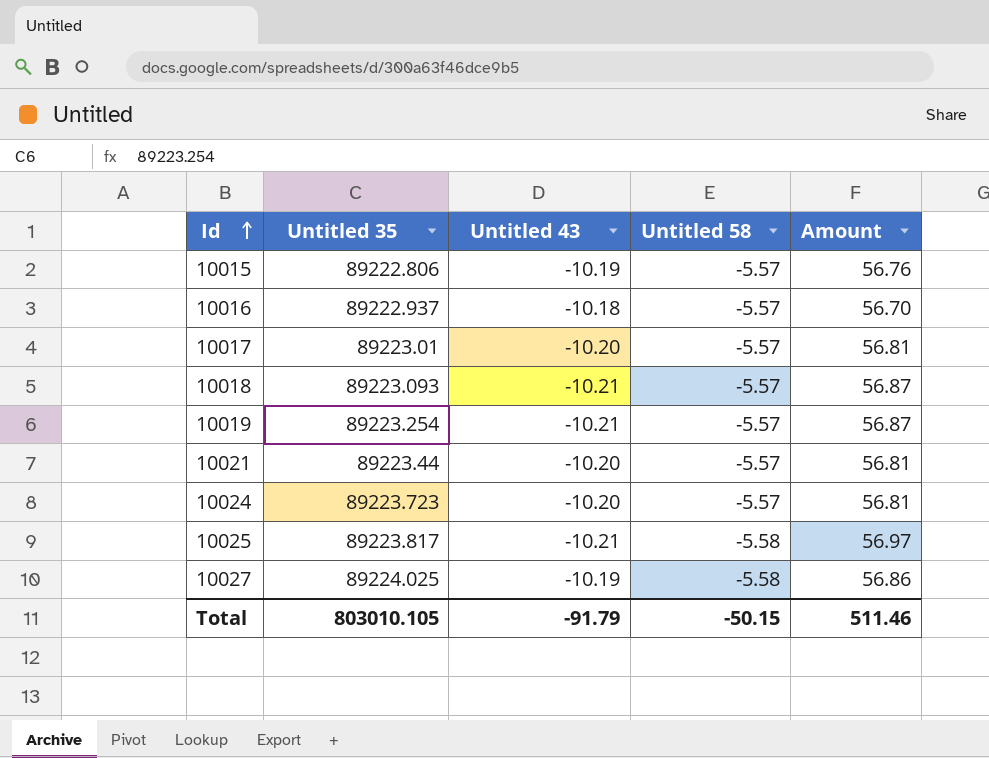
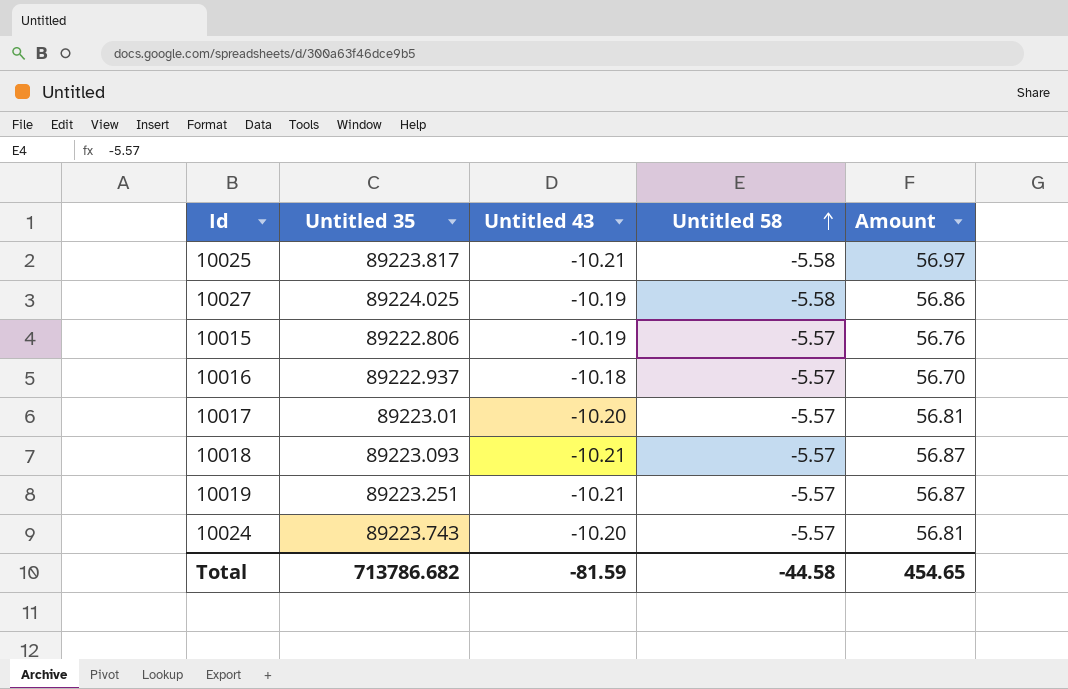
row order: Id ascending -> Untitled 58 ascending
row 10021: 89223.44 | -10.20 | -5.57 | 56.81 -> none
10019 | Untitled 35: 89223.254 -> 89223.251
10024 | Untitled 35: 89223.723 -> 89223.743
Total | Untitled 35: 803010.105 -> 713786.682
Total | Untitled 43: -91.79 -> -81.59
Total | Untitled 58: -50.15 -> -44.58
Total | Amount: 511.46 -> 454.65

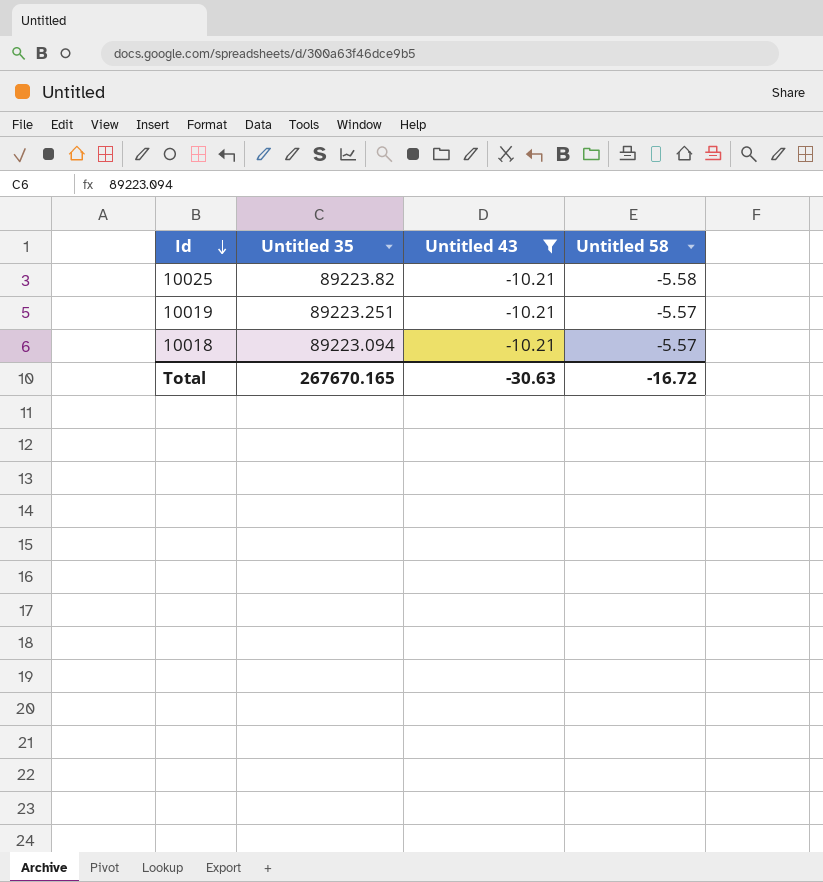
filter: none -> Untitled 43 = -10.21
row order: Untitled 58 ascending -> Id descending
column Amount | formula: [Untitled 43] * [Untitled 58] -> none
10025 | Untitled 35: 89223.817 -> 89223.82
10018 | Untitled 35: 89223.093 -> 89223.094
Total | Untitled 35: 713786.682 -> 267670.165
Total | Untitled 43: -81.59 -> -30.63
Total | Untitled 58: -44.58 -> -16.72

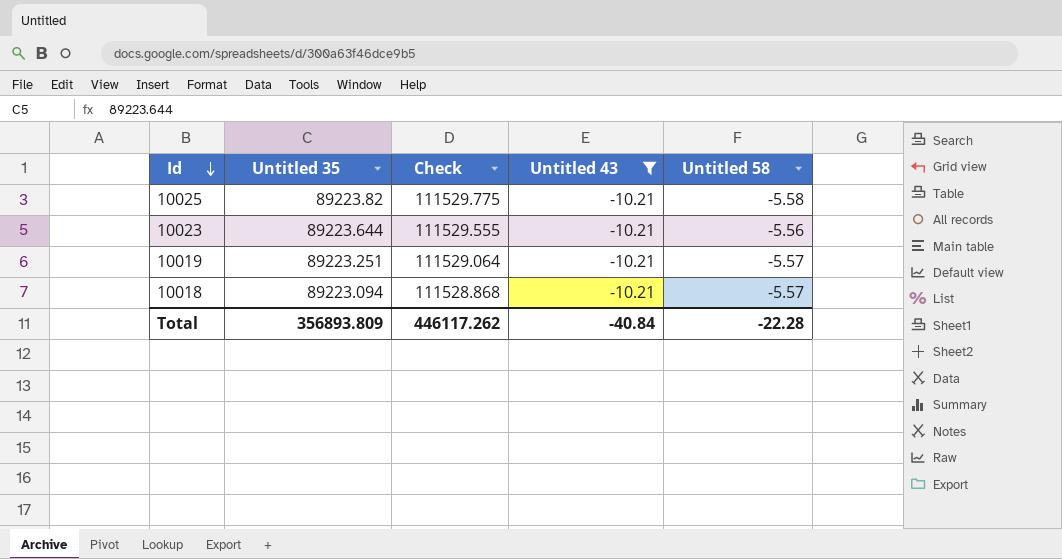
column Check | formula: none -> [Untitled 35] * 1.25
row 10023: none -> 89223.644 | 111529.555 | -10.21 | -5.56
Total | Untitled 35: 267670.165 -> 356893.809
Total | Untitled 43: -30.63 -> -40.84
Total | Untitled 58: -16.72 -> -22.28

